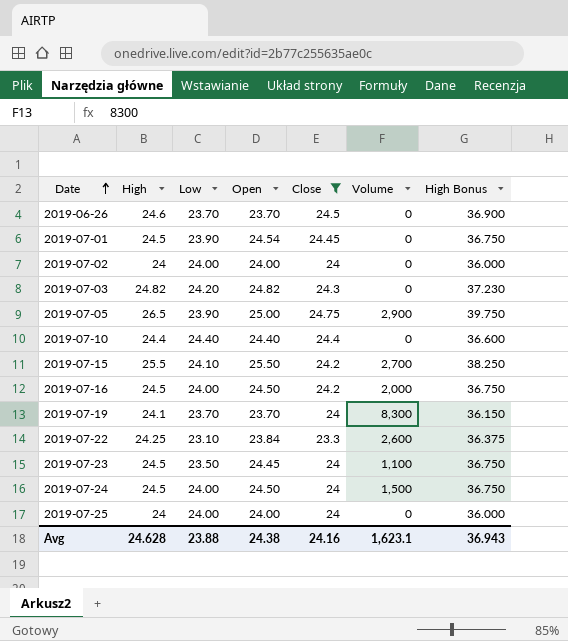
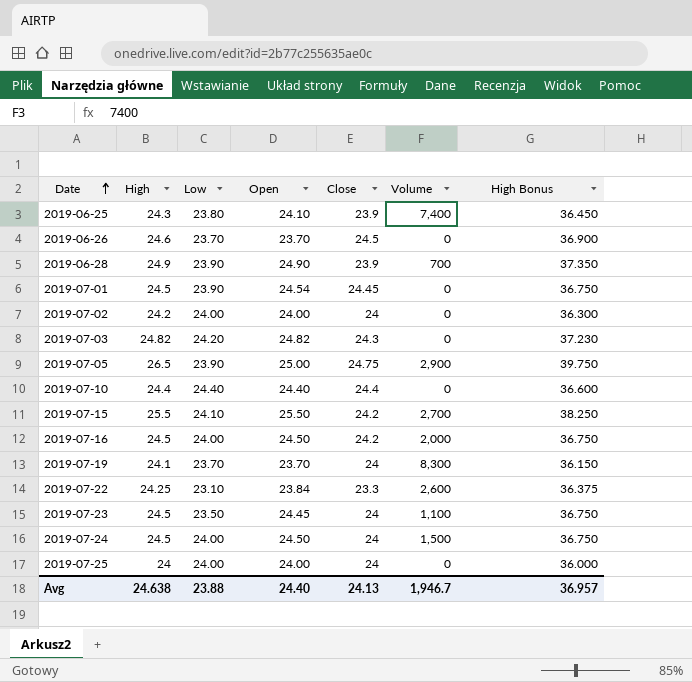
filter: Close != 23.9 -> none
2019-07-02 | High: 24 -> 24.2
2019-07-02 | High Bonus: 36.000 -> 36.300
Avg | High: 24.628 -> 24.638
Avg | Open: 24.38 -> 24.40
Avg | Close: 24.16 -> 24.13
Avg | Volume: 1,623.1 -> 1,946.7
Avg | High Bonus: 36.943 -> 36.957

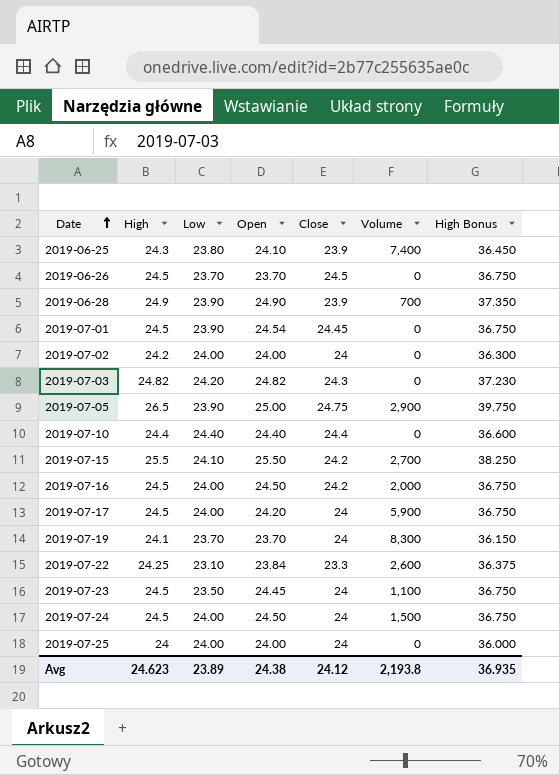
2019-06-26 | High: 24.6 -> 24.5
2019-06-26 | High Bonus: 36.900 -> 36.750
row 2019-07-17: none -> 24.5 | 24.00 | 24.20 | 24 | 5,900 | 36.750
Avg | High: 24.638 -> 24.623
Avg | Low: 23.88 -> 23.89
Avg | Open: 24.40 -> 24.38
Avg | Close: 24.13 -> 24.12
Avg | Volume: 1,946.7 -> 2,193.8
Avg | High Bonus: 36.957 -> 36.935

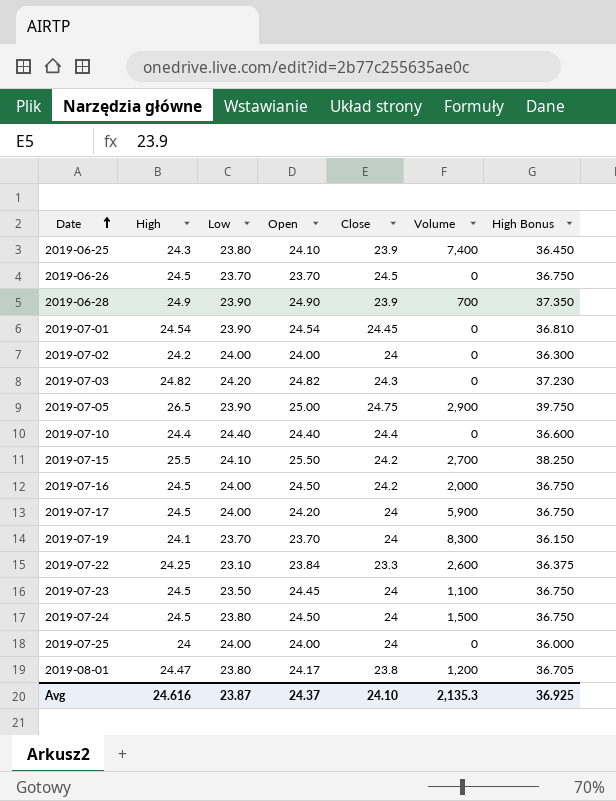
2019-07-01 | High: 24.5 -> 24.54
2019-07-01 | High Bonus: 36.750 -> 36.810
2019-07-24 | Low: 24.00 -> 23.80
row 2019-08-01: none -> 24.47 | 23.80 | 24.17 | 23.8 | 1,200 | 36.705
Avg | High: 24.623 -> 24.616
Avg | Low: 23.89 -> 23.87
Avg | Open: 24.38 -> 24.37
Avg | Close: 24.12 -> 24.10
Avg | Volume: 2,193.8 -> 2,135.3
Avg | High Bonus: 36.935 -> 36.925

